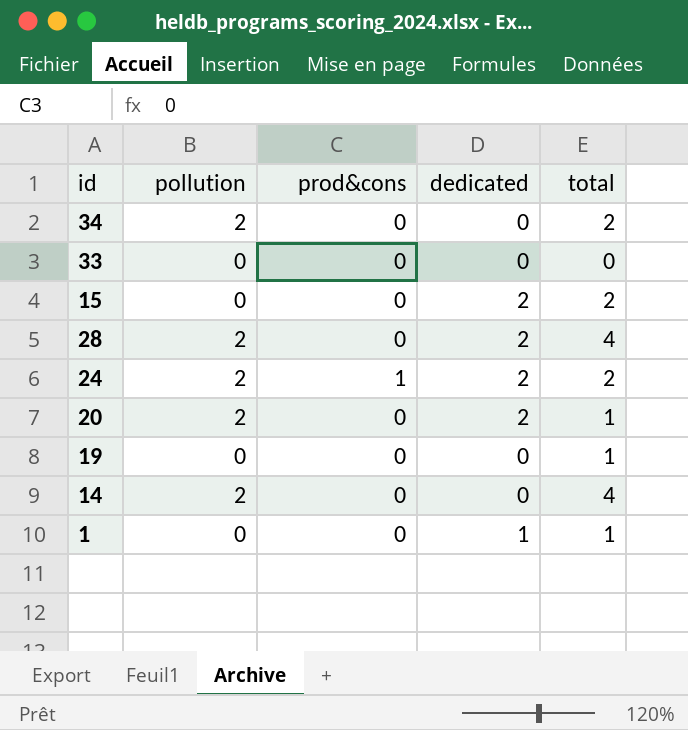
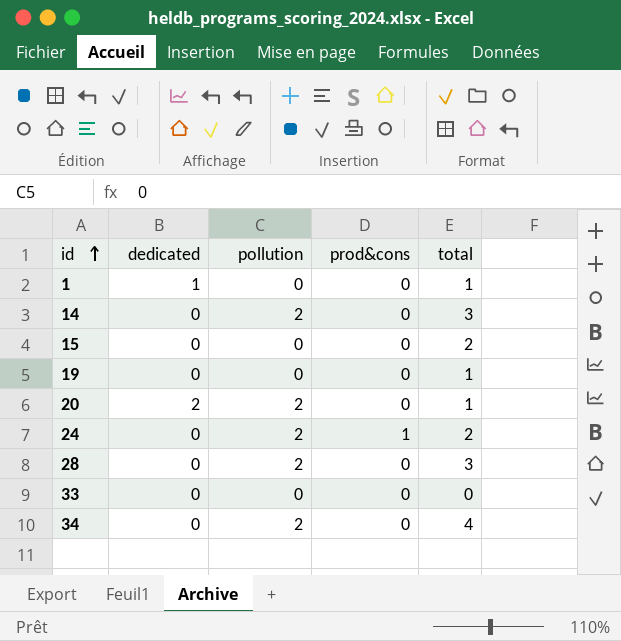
row order: none -> id ascending
column dedicated | position: 4 -> 2
14 | total: 4 -> 3
15 | dedicated: 2 -> 0
24 | dedicated: 2 -> 0
28 | dedicated: 2 -> 0
28 | total: 4 -> 3
34 | total: 2 -> 4

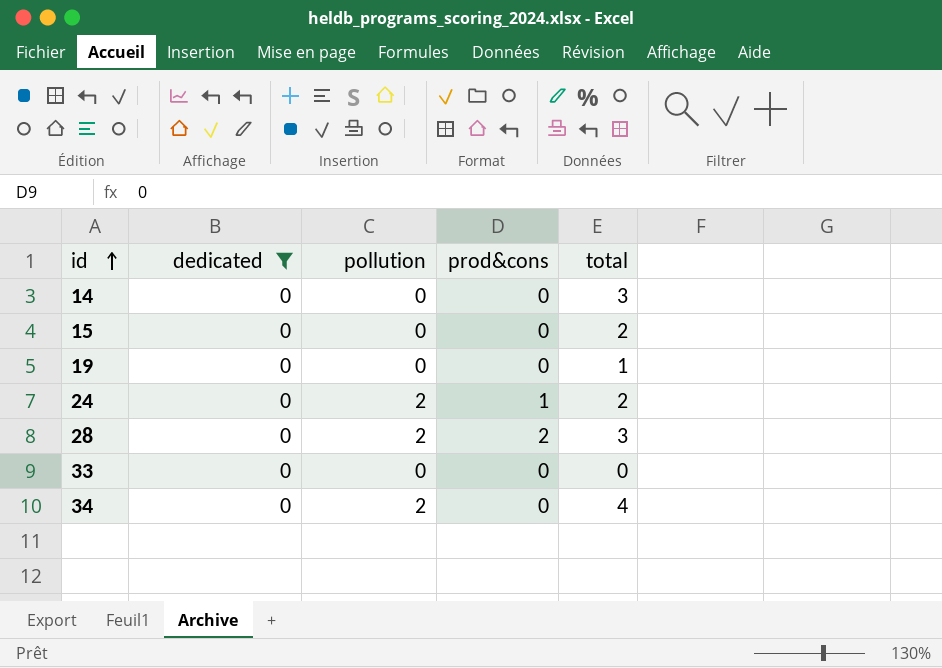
filter: none -> dedicated = 0
14 | pollution: 2 -> 0
28 | prod&cons: 0 -> 2

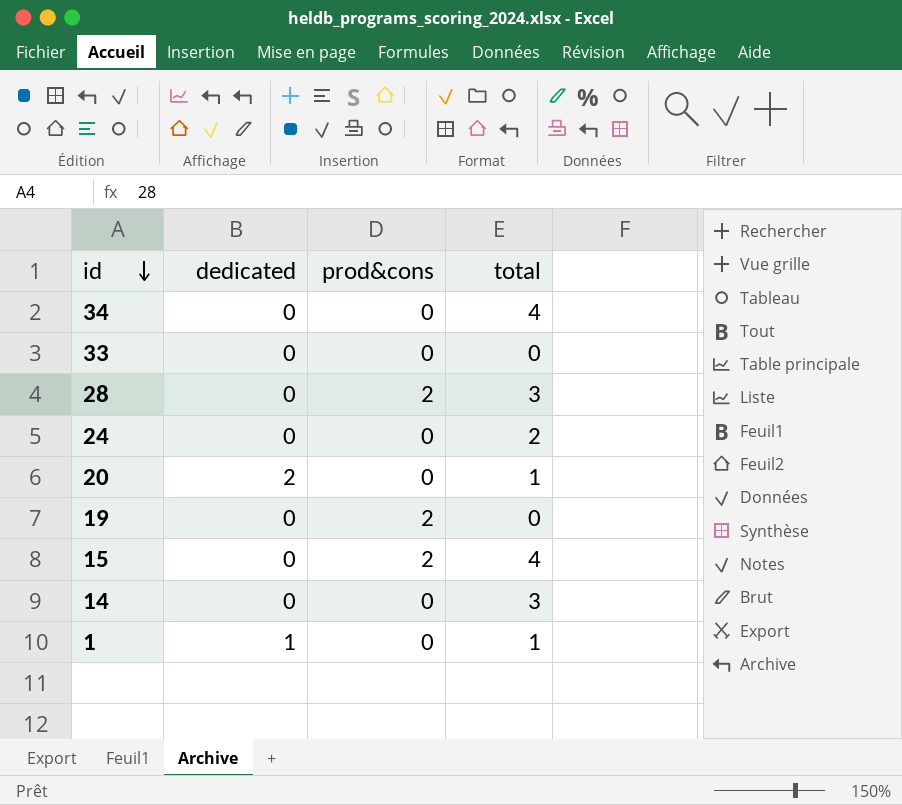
filter: dedicated = 0 -> none
row order: id ascending -> id descending
column pollution | position: 3 -> none
24 | prod&cons: 1 -> 0
19 | prod&cons: 0 -> 2
19 | total: 1 -> 0
15 | prod&cons: 0 -> 2
15 | total: 2 -> 4

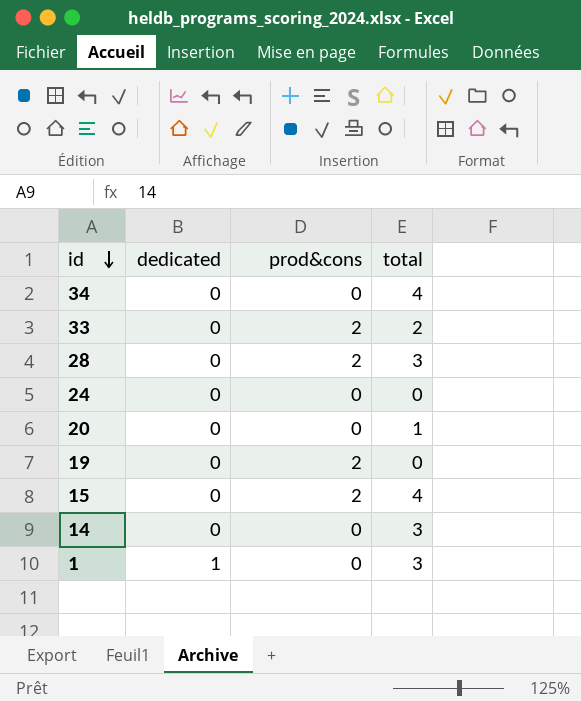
33 | prod&cons: 0 -> 2
33 | total: 0 -> 2
24 | total: 2 -> 0
20 | dedicated: 2 -> 0
1 | total: 1 -> 3

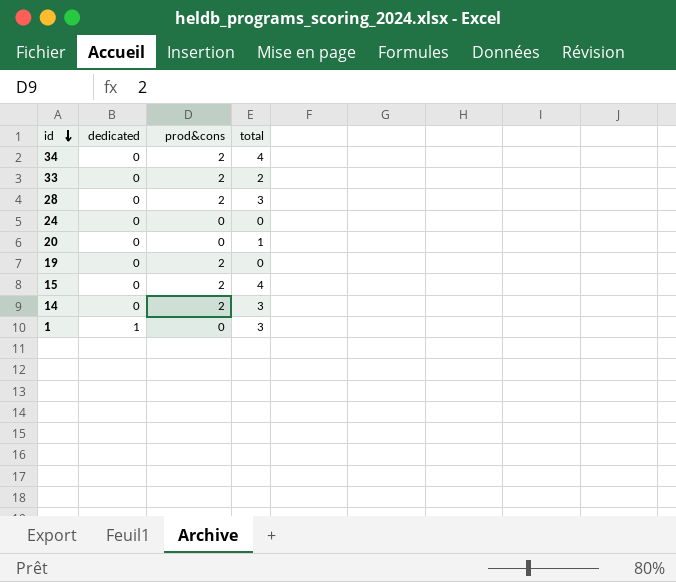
34 | prod&cons: 0 -> 2
14 | prod&cons: 0 -> 2

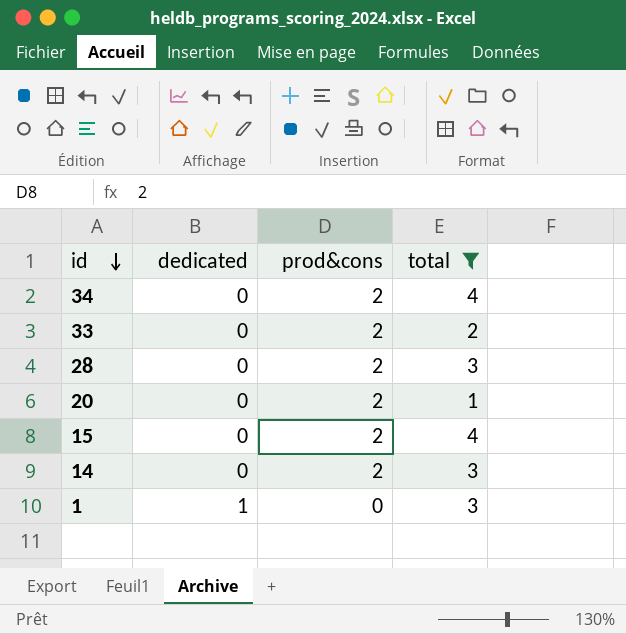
filter: none -> total != 0
20 | prod&cons: 0 -> 2

